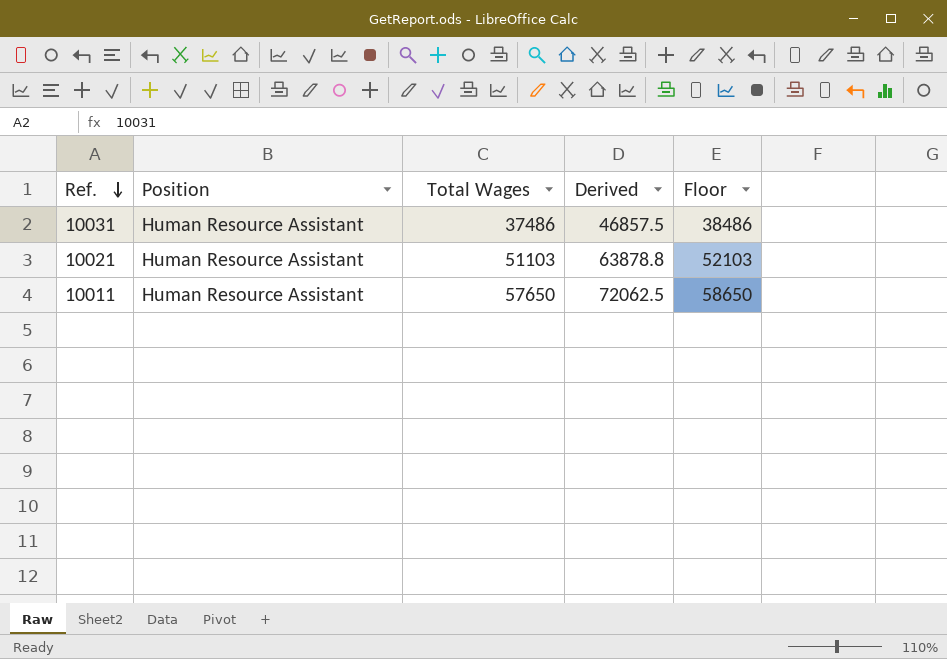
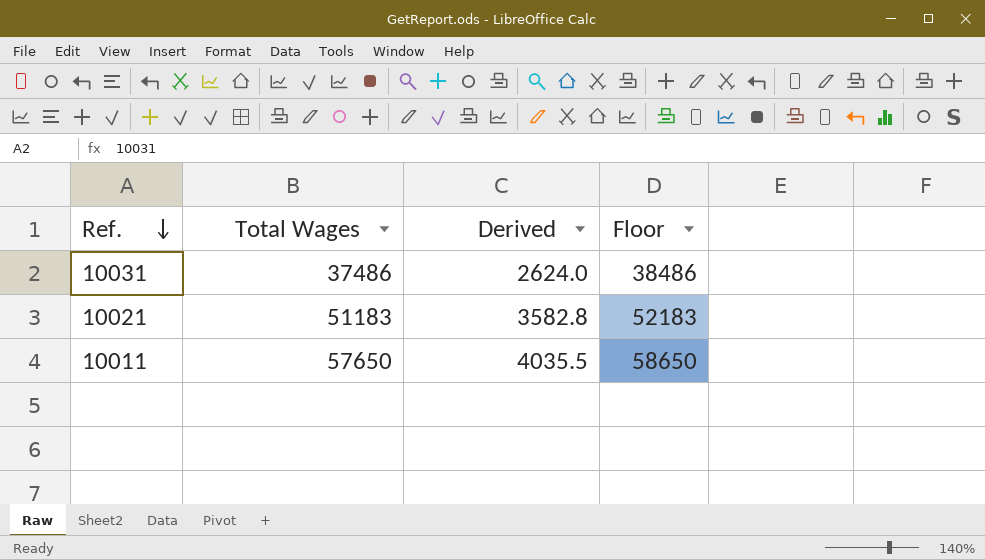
column Position | position: 2 -> none
column Derived | formula: [Total Wages] * 1.25 -> [Total Wages] * 0.07
10021 | Total Wages: 51103 -> 51183
10021 | Floor: 52103 -> 52183

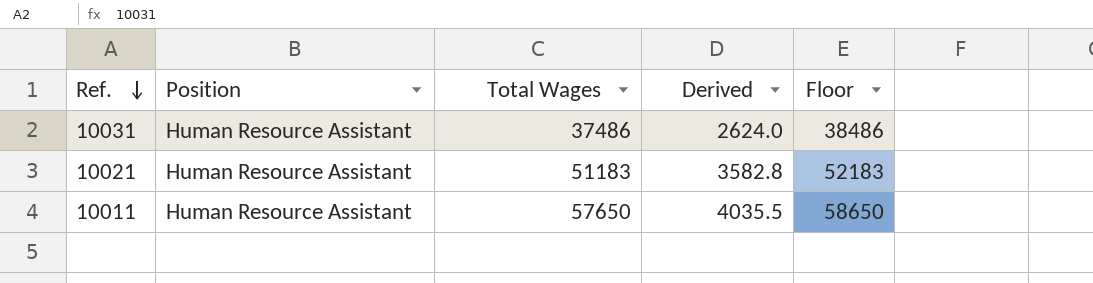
column Position | position: none -> 2

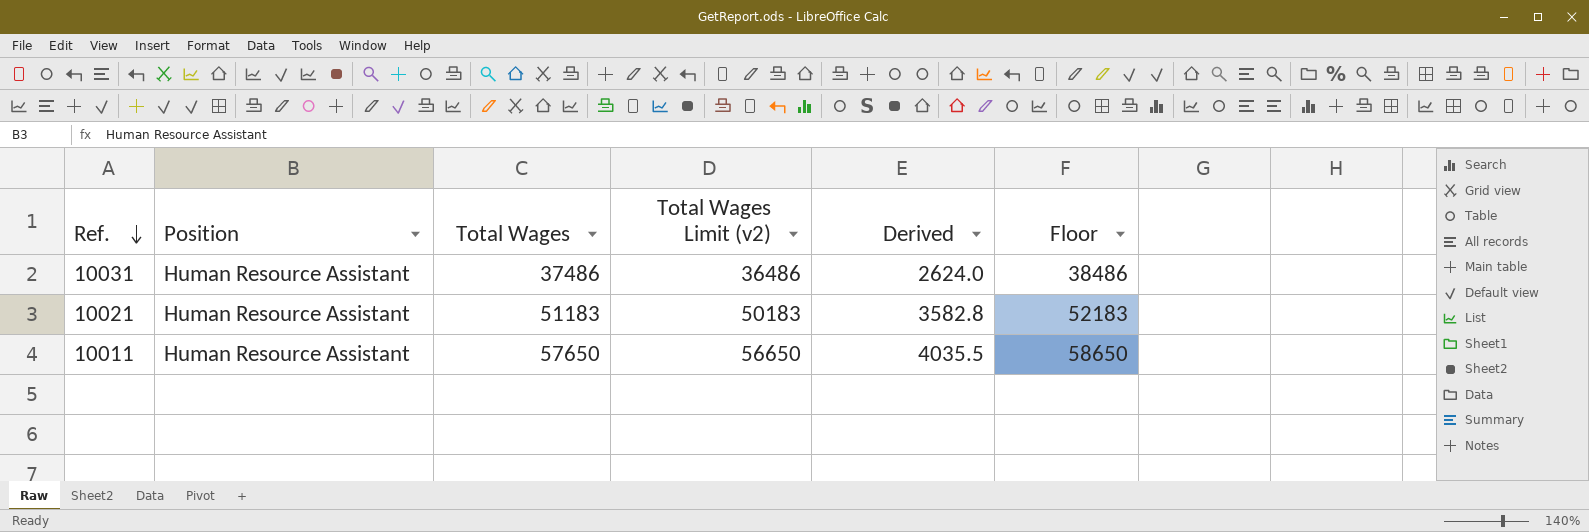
column Total Wages Limit (v2) | formula: none -> [Total Wages] - 1000

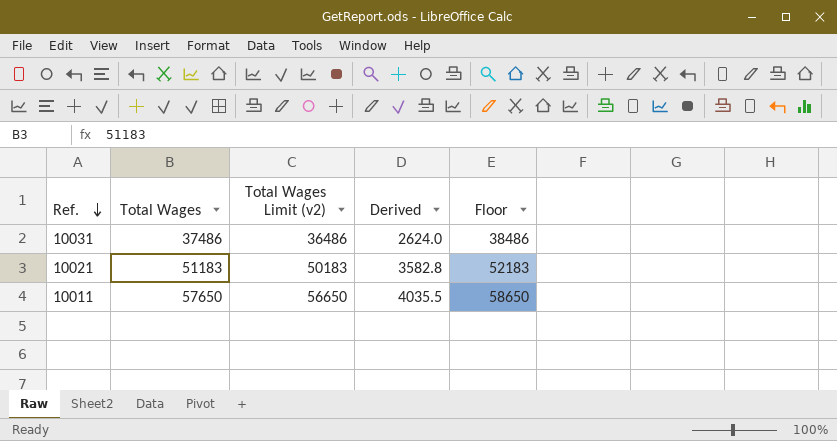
column Position | position: 2 -> none

